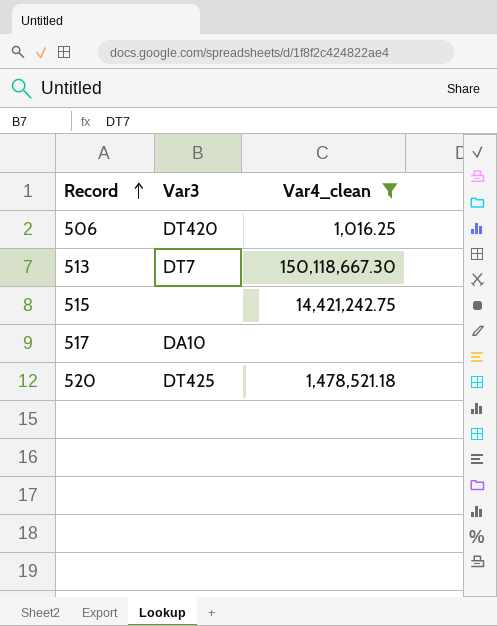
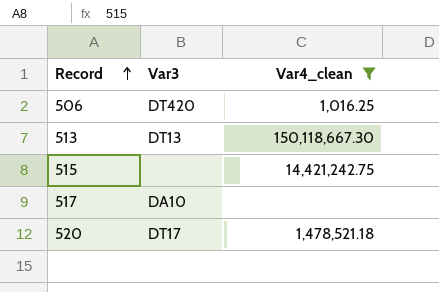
513 | Var3: DT7 -> DT13
520 | Var3: DT425 -> DT17

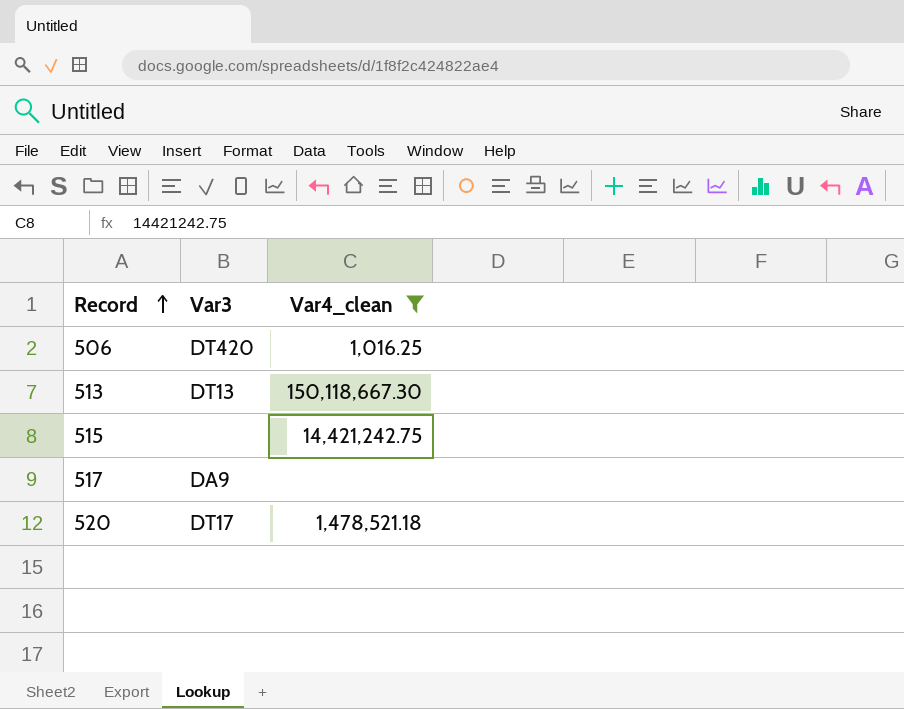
517 | Var3: DA10 -> DA9

